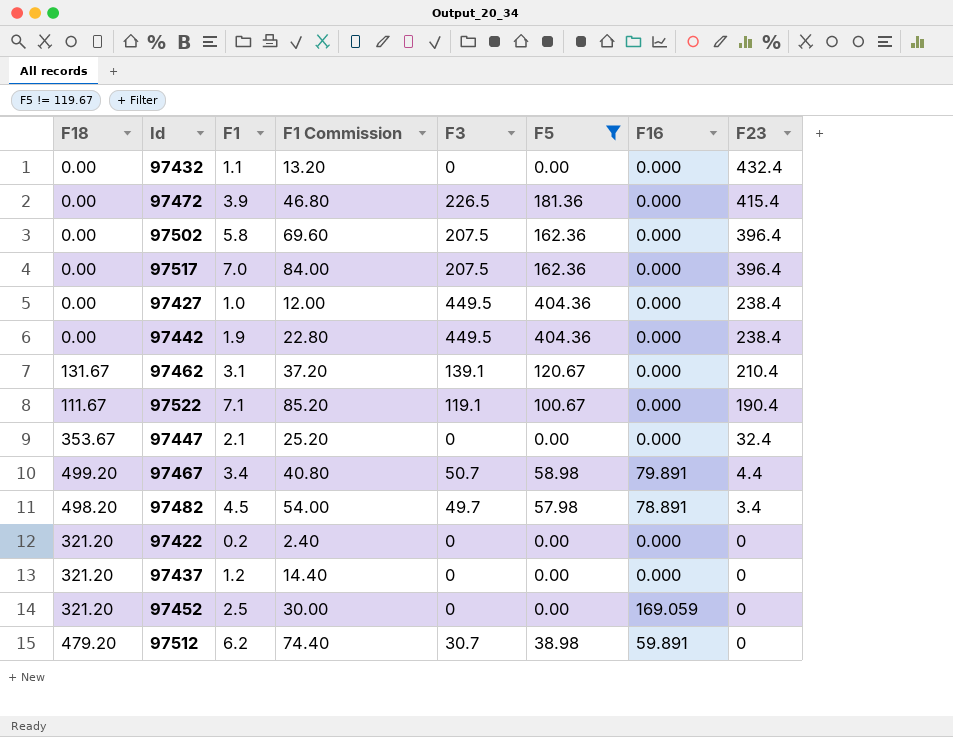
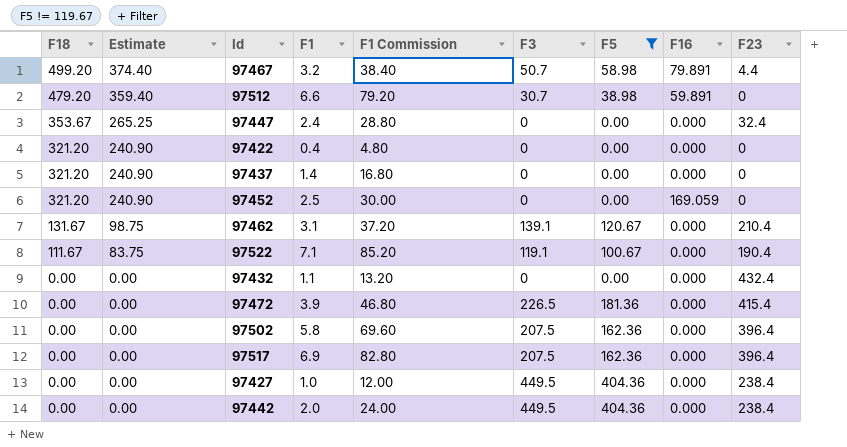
row order: F23 descending -> F18 descending
column Estimate | formula: none -> [F18] * 0.75
row 97482: 498.20 | 4.5 | 54.00 | 49.7 | 57.98 | 78.891 | 3.4 -> none
97467 | F1: 3.4 -> 3.2
97467 | F1 Commission: 40.80 -> 38.40
97512 | F1: 6.2 -> 6.6
97512 | F1 Commission: 74.40 -> 79.20
97447 | F1: 2.1 -> 2.4
97447 | F1 Commission: 25.20 -> 28.80
97422 | F1: 0.2 -> 0.4
97422 | F1 Commission: 2.40 -> 4.80
97437 | F1: 1.2 -> 1.4
97437 | F1 Commission: 14.40 -> 16.80
97517 | F1: 7.0 -> 6.9
97517 | F1 Commission: 84.00 -> 82.80
97442 | F1: 1.9 -> 2.0
97442 | F1 Commission: 22.80 -> 24.00

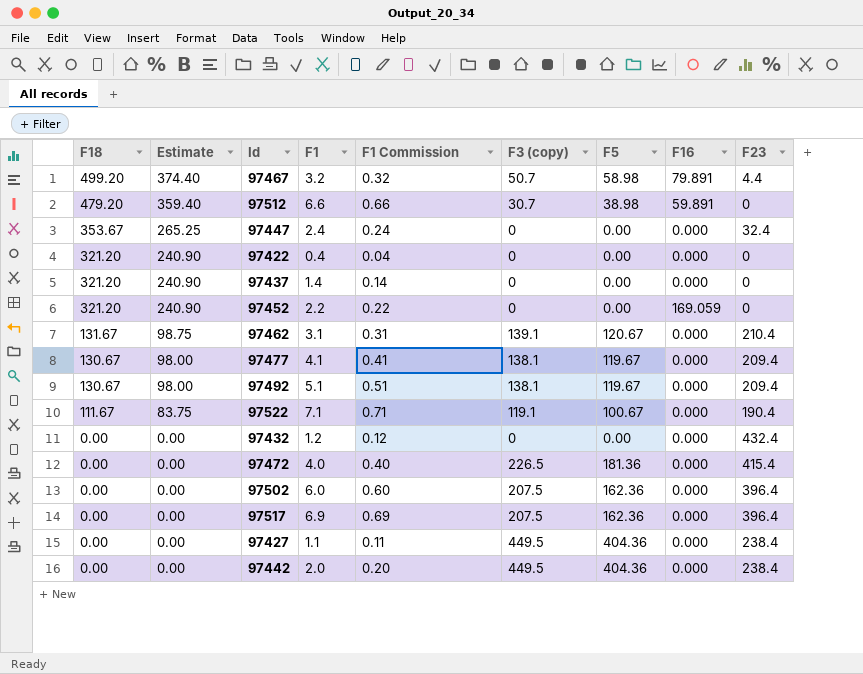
filter: F5 != 119.67 -> none
column F1 Commission | formula: [F1] * 12 -> [F1] * 0.1
column name: F3 -> F3 (copy)
97452 | F1: 2.5 -> 2.2
97432 | F1: 1.1 -> 1.2
97472 | F1: 3.9 -> 4.0
97502 | F1: 5.8 -> 6.0
97427 | F1: 1.0 -> 1.1

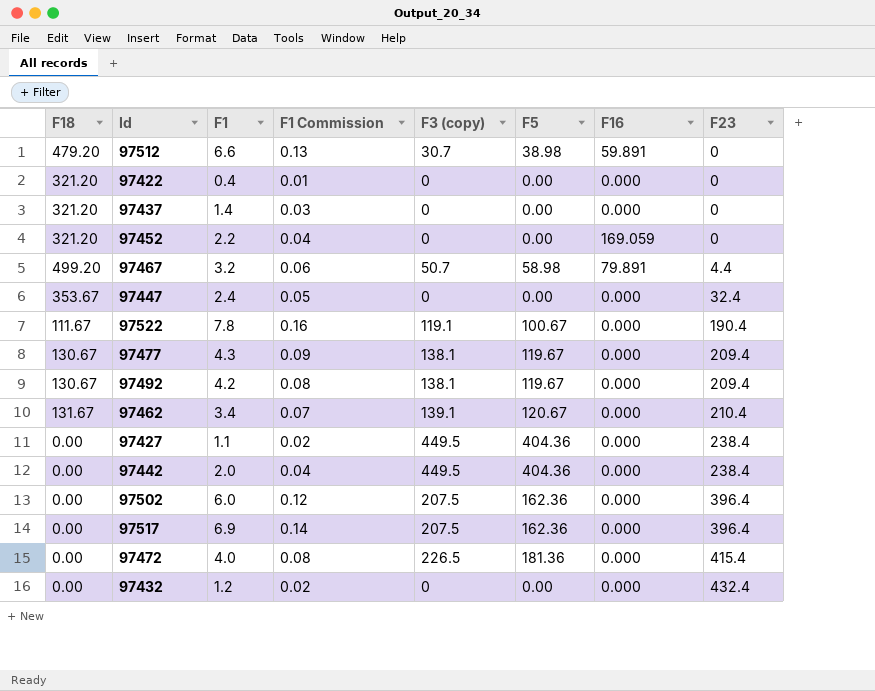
row order: F18 descending -> F23 ascending
column Estimate | formula: [F18] * 0.75 -> none
column F1 Commission | formula: [F1] * 0.1 -> [F1] * 0.02
97522 | F1: 7.1 -> 7.8
97477 | F1: 4.1 -> 4.3
97492 | F1: 5.1 -> 4.2
97462 | F1: 3.1 -> 3.4

